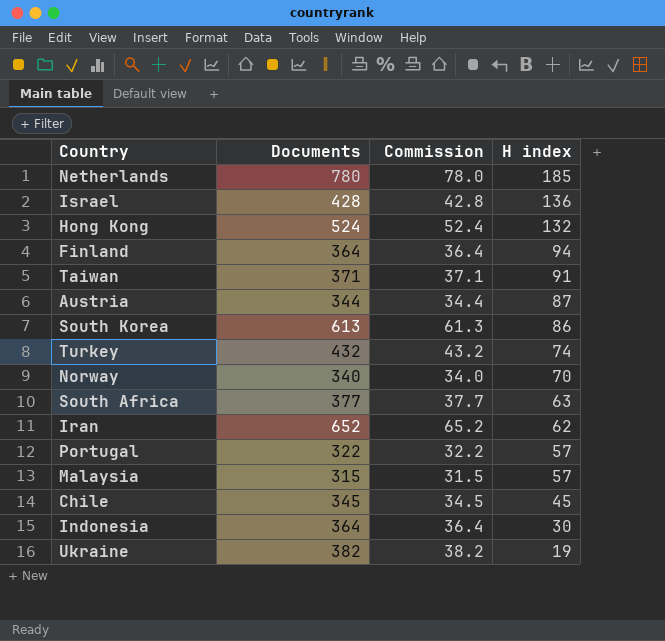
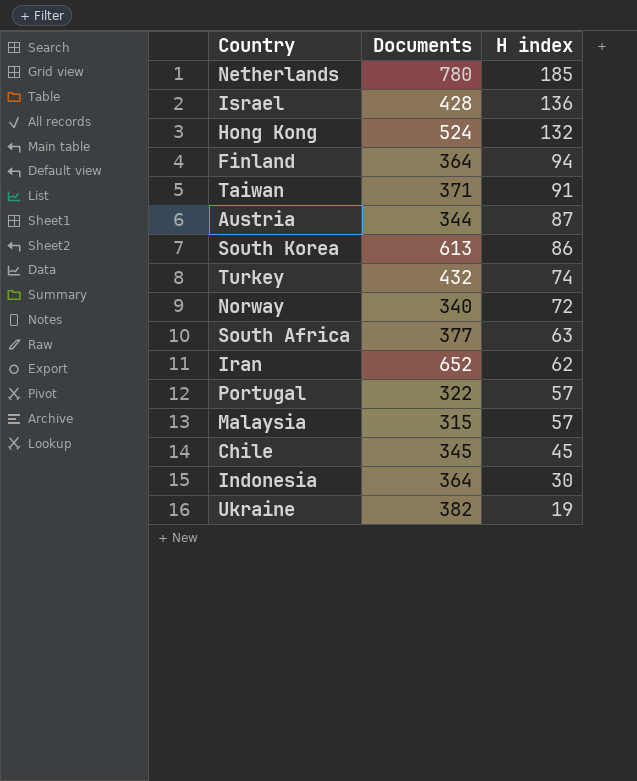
column Commission | formula: [Documents] * 0.1 -> none
Norway | H index: 70 -> 72

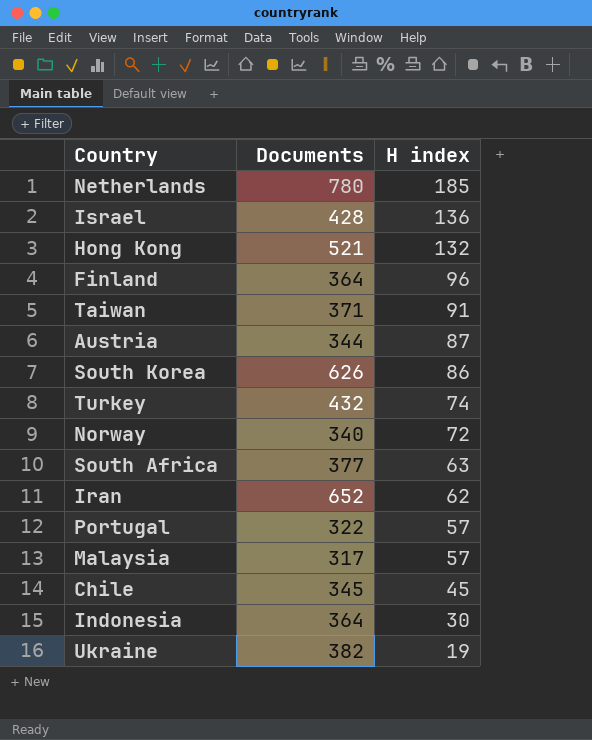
Hong Kong | Documents: 524 -> 521
Finland | H index: 94 -> 96
South Korea | Documents: 613 -> 626
Malaysia | Documents: 315 -> 317

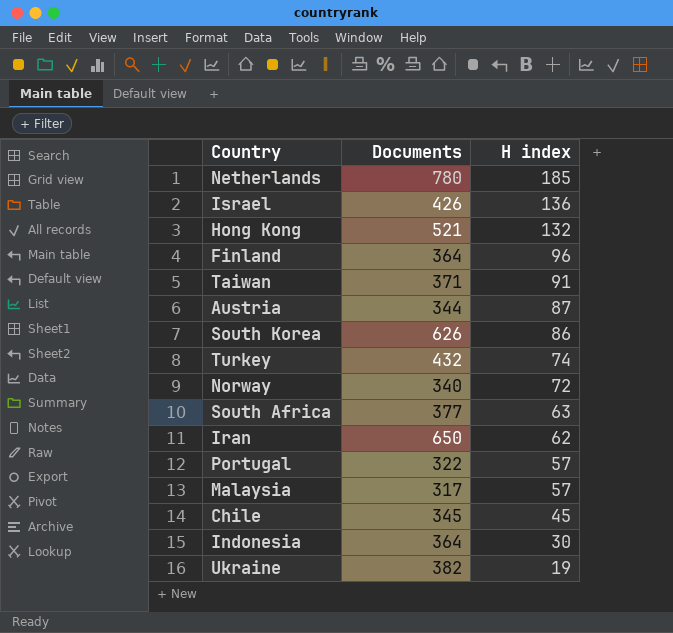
Israel | Documents: 428 -> 426
Iran | Documents: 652 -> 650

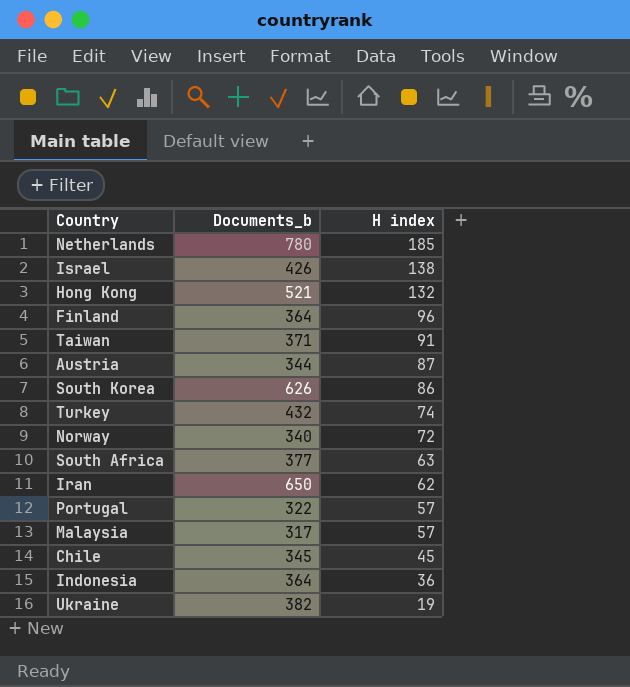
column name: Documents -> Documents_b
Israel | H index: 136 -> 138
Indonesia | H index: 30 -> 36

